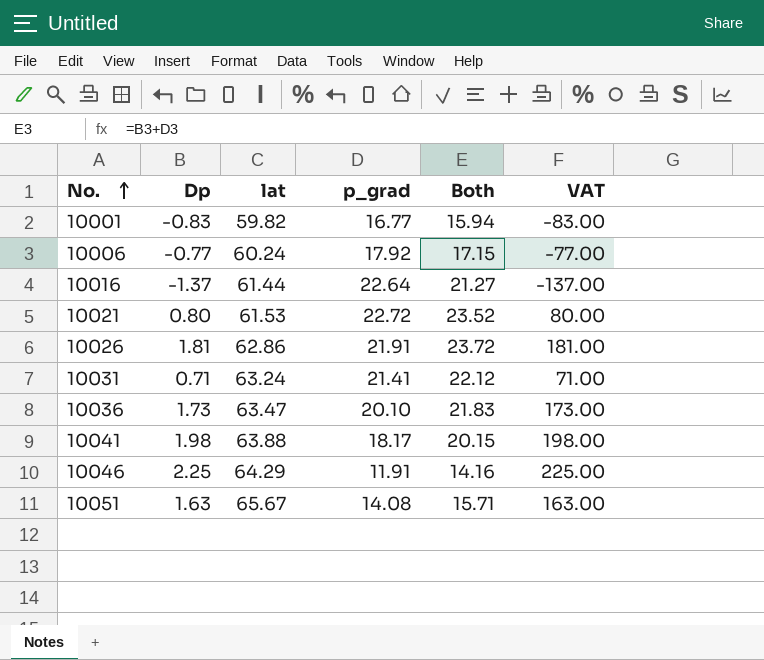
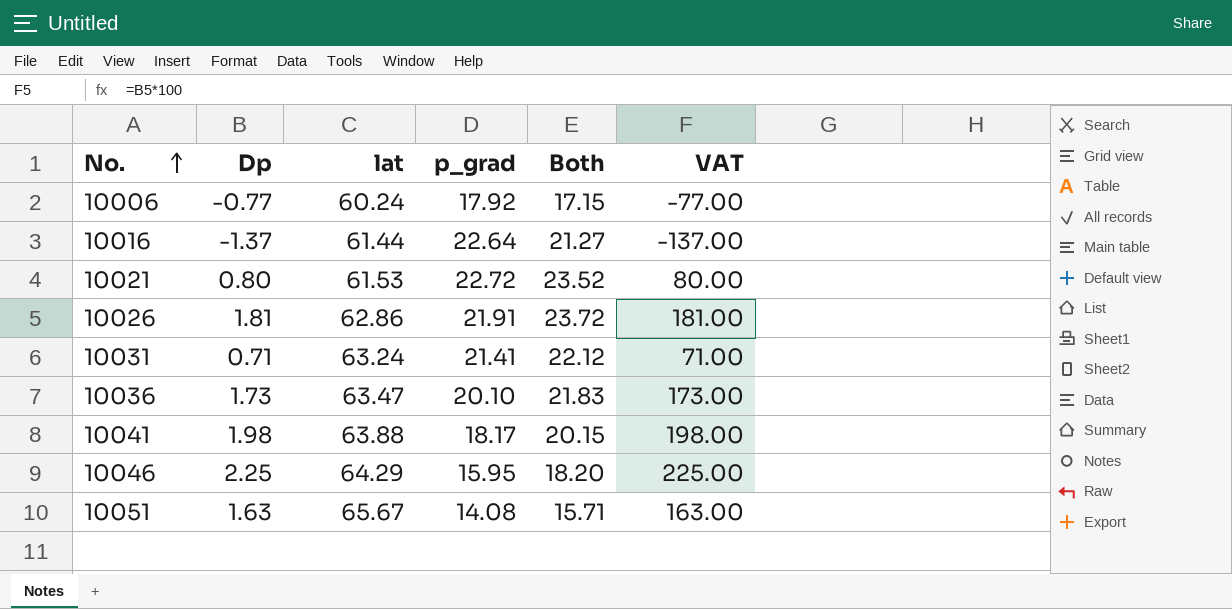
row 10001: -0.83 | 59.82 | 16.77 | 15.94 | -83.00 -> none
10046 | p_grad: 11.91 -> 15.95
10046 | Both: 14.16 -> 18.20

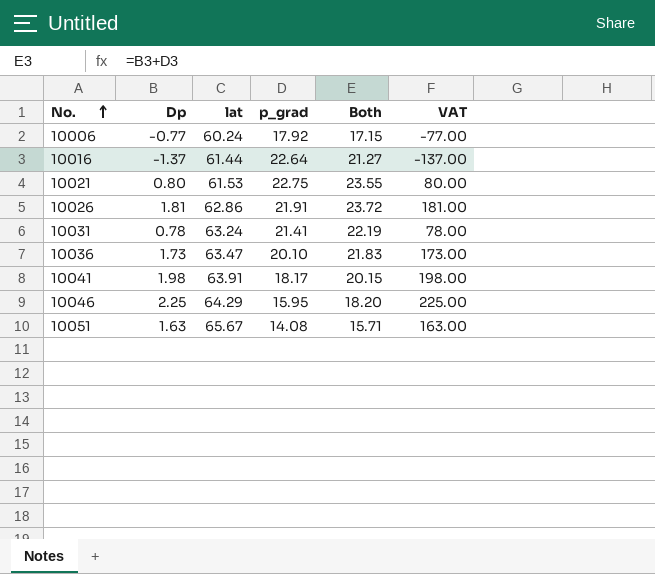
10021 | p_grad: 22.72 -> 22.75
10021 | Both: 23.52 -> 23.55
10031 | Dp: 0.71 -> 0.78
10031 | Both: 22.12 -> 22.19
10031 | VAT: 71.00 -> 78.00
10041 | lat: 63.88 -> 63.91

